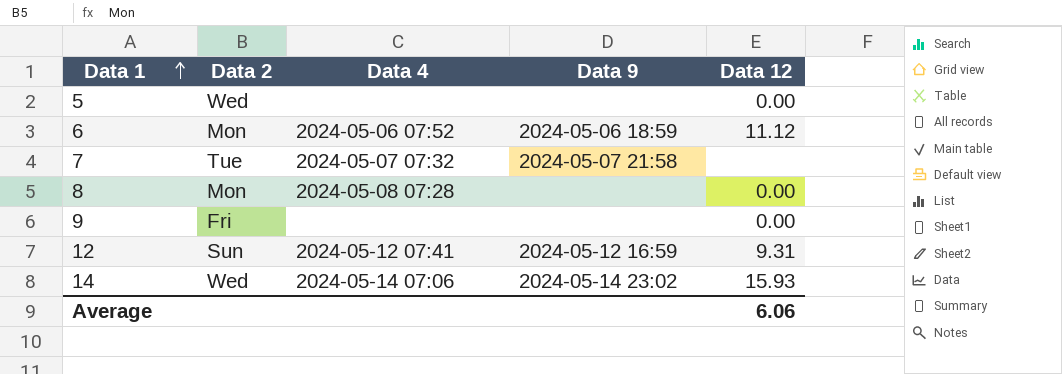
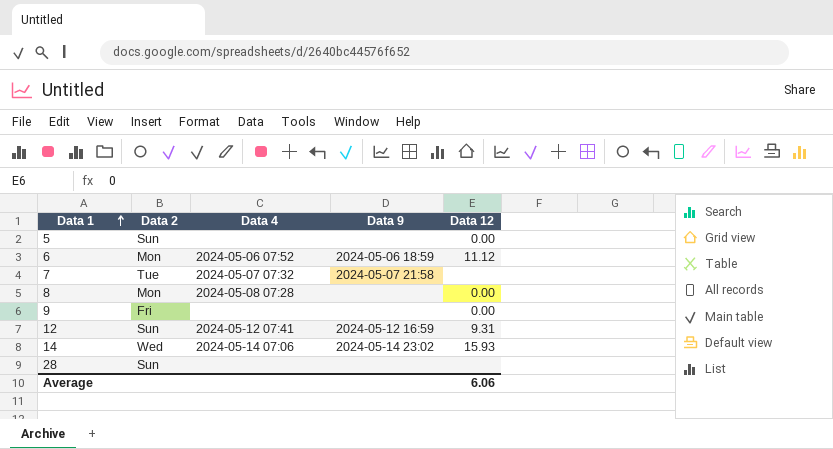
5 | Data 2: Wed -> Sun
row 28: none -> Sun | none | none | none

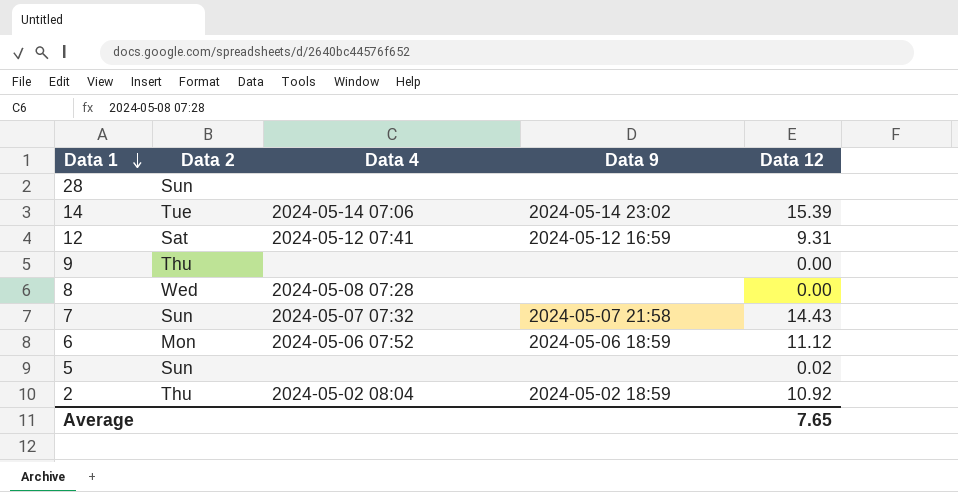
row order: Data 1 ascending -> Data 1 descending
14 | Data 2: Wed -> Tue
14 | Data 12: 15.93 -> 15.39
12 | Data 2: Sun -> Sat
9 | Data 2: Fri -> Thu
8 | Data 2: Mon -> Wed
7 | Data 2: Tue -> Sun
7 | Data 12: none -> 14.43
5 | Data 12: 0.00 -> 0.02
row 2: none -> Thu | 2024-05-02 08:04 | 2024-05-02 18:59 | 10.92
Average | Data 12: 6.06 -> 7.65

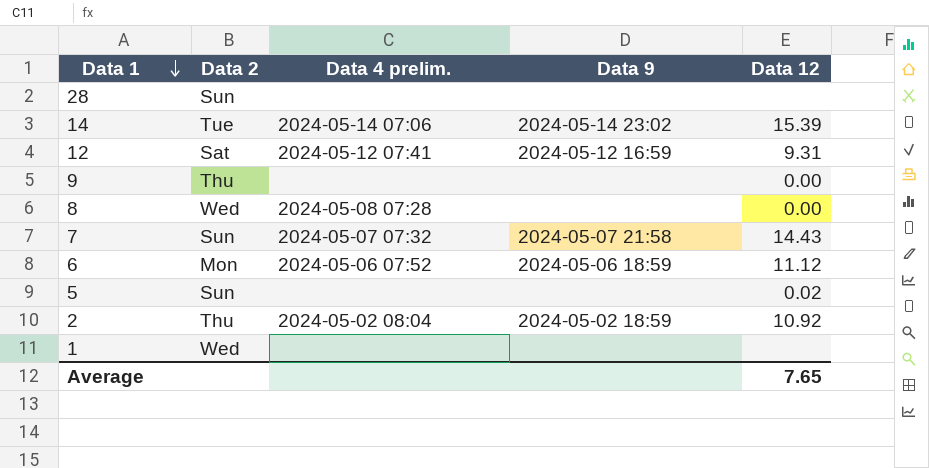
column name: Data 4 -> Data 4 prelim.
row 1: none -> Wed | none | none | none

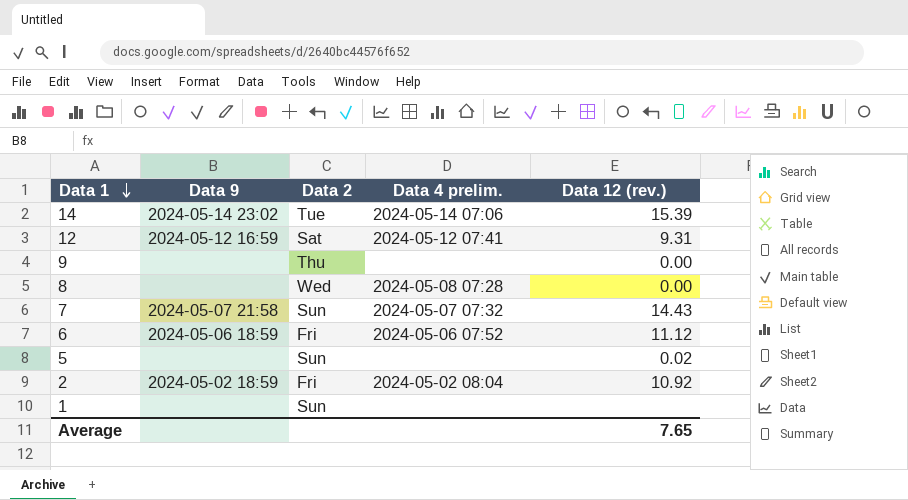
column Data 9 | position: 4 -> 2
column name: Data 12 -> Data 12 (rev.)
row 28: Sun | none | none | none -> none
6 | Data 2: Mon -> Fri
2 | Data 2: Thu -> Fri
1 | Data 2: Wed -> Sun

